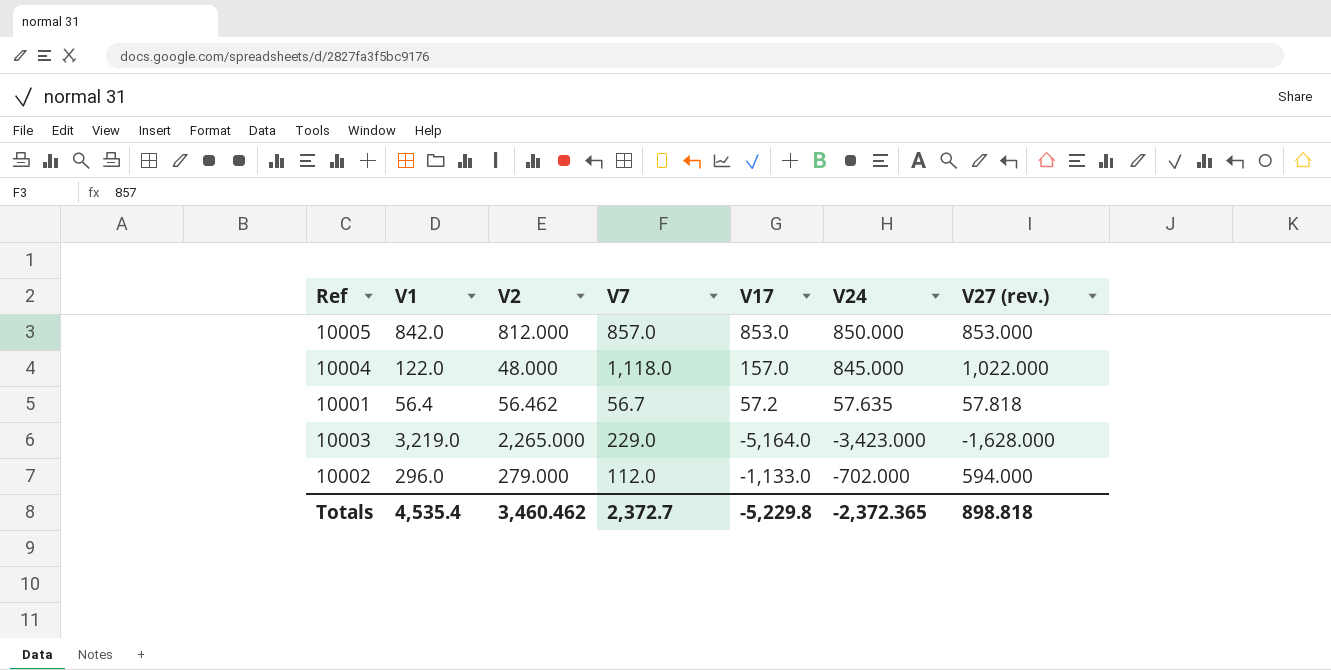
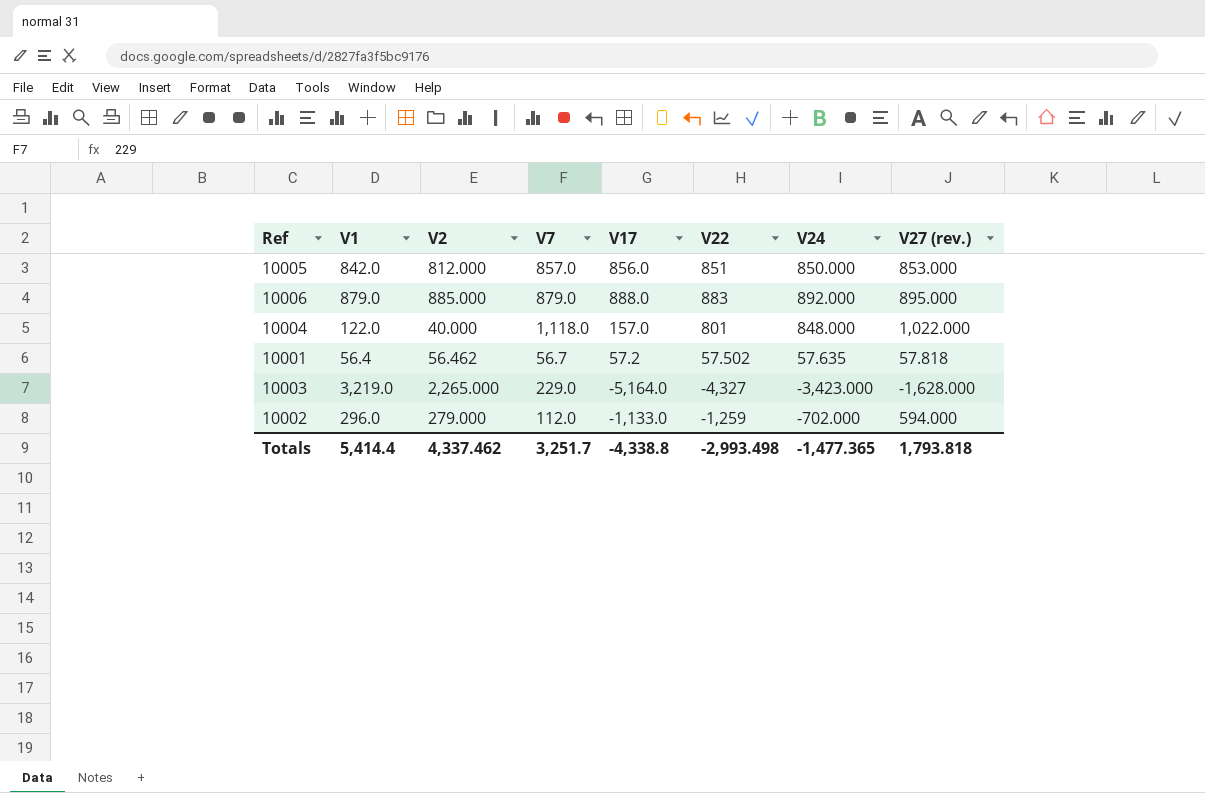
column V22 | position: none -> 6
10005 | V17: 853.0 -> 856.0
row 10006: none -> 879.0 | 885.000 | 879.0 | 888.0 | 883 | 892.000 | 895.000
10004 | V2: 48.000 -> 40.000
10004 | V24: 845.000 -> 848.000
Totals | V1: 4,535.4 -> 5,414.4
Totals | V2: 3,460.462 -> 4,337.462
Totals | V7: 2,372.7 -> 3,251.7
Totals | V17: -5,229.8 -> -4,338.8
Totals | V24: -2,372.365 -> -1,477.365
Totals | V27 (rev.): 898.818 -> 1,793.818

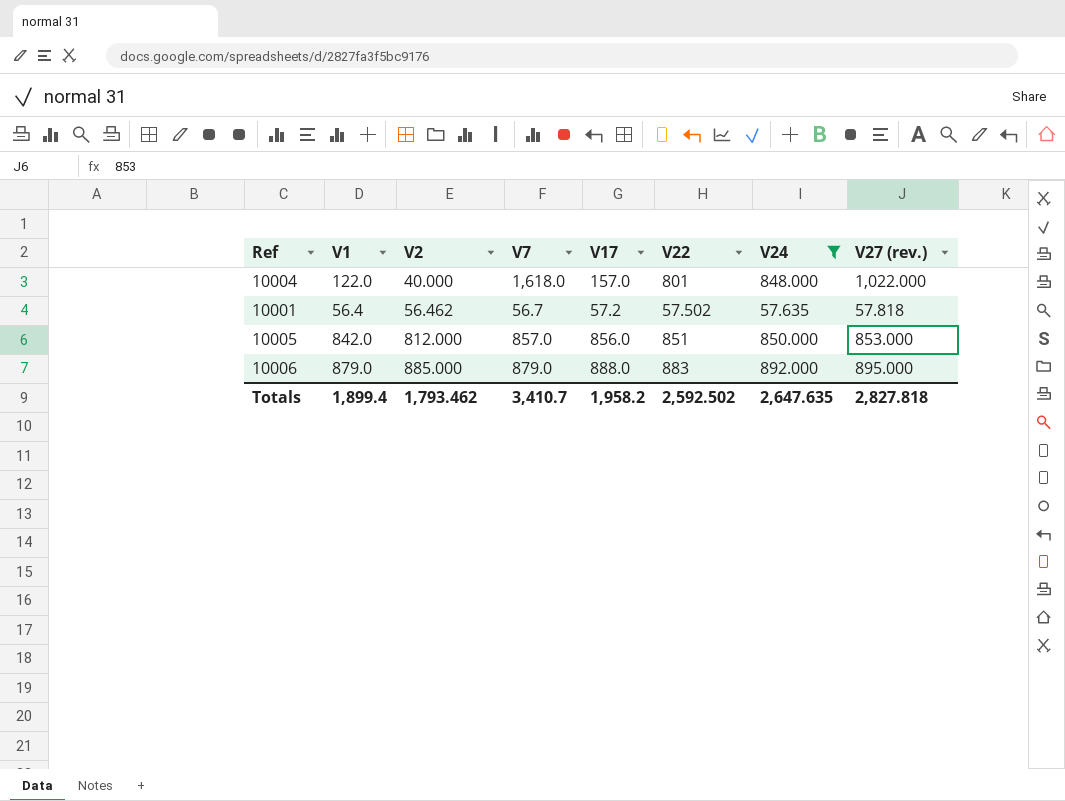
filter: none -> V24 >= 57.635
row order: none -> V2 ascending
10004 | V7: 1,118.0 -> 1,618.0
Totals | V1: 5,414.4 -> 1,899.4
Totals | V2: 4,337.462 -> 1,793.462
Totals | V7: 3,251.7 -> 3,410.7
Totals | V17: -4,338.8 -> 1,958.2
Totals | V22: -2,993.498 -> 2,592.502
Totals | V24: -1,477.365 -> 2,647.635
Totals | V27 (rev.): 1,793.818 -> 2,827.818

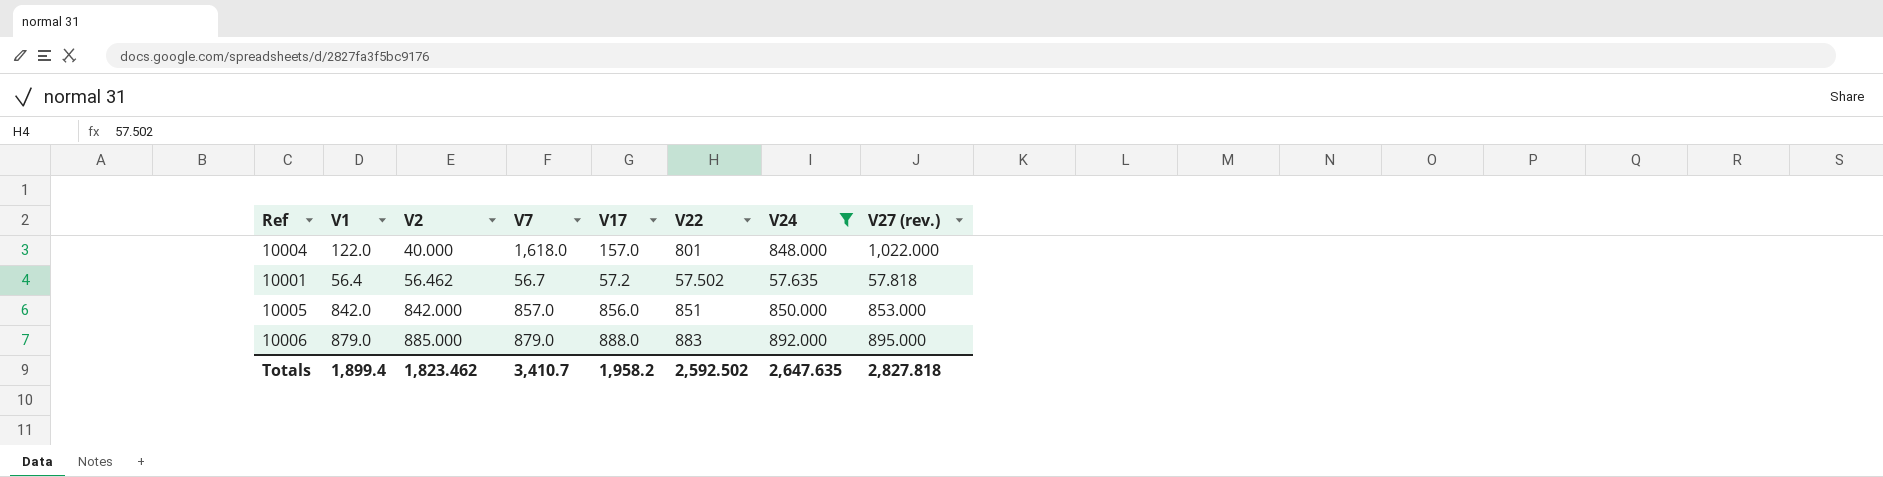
10005 | V2: 812.000 -> 842.000
Totals | V2: 1,793.462 -> 1,823.462

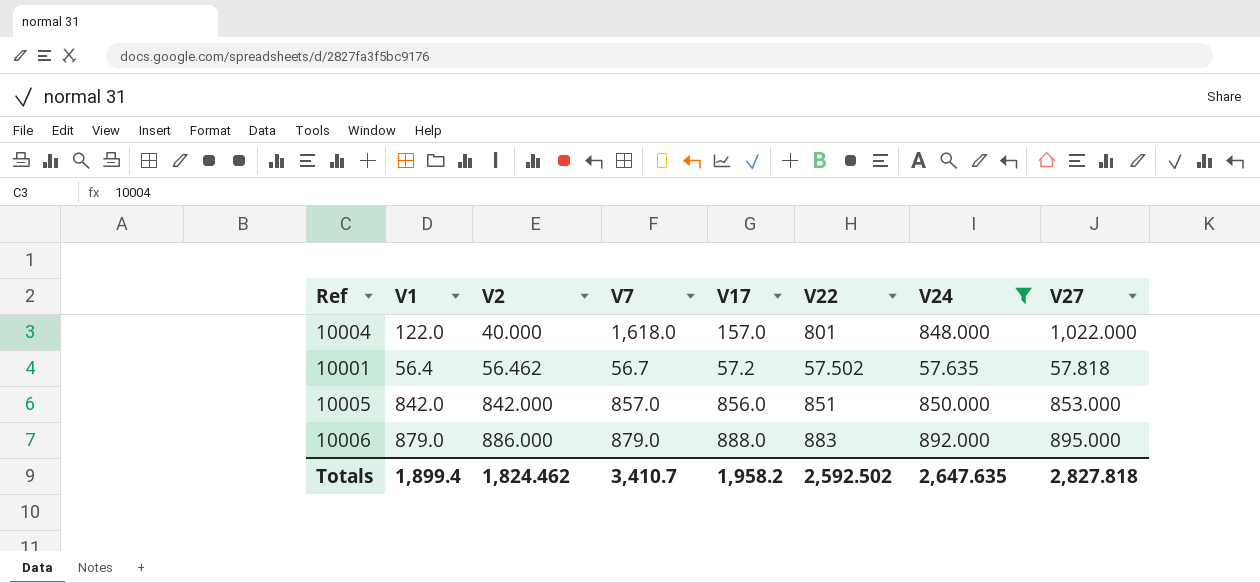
column name: V27 (rev.) -> V27
10006 | V2: 885.000 -> 886.000
Totals | V2: 1,823.462 -> 1,824.462

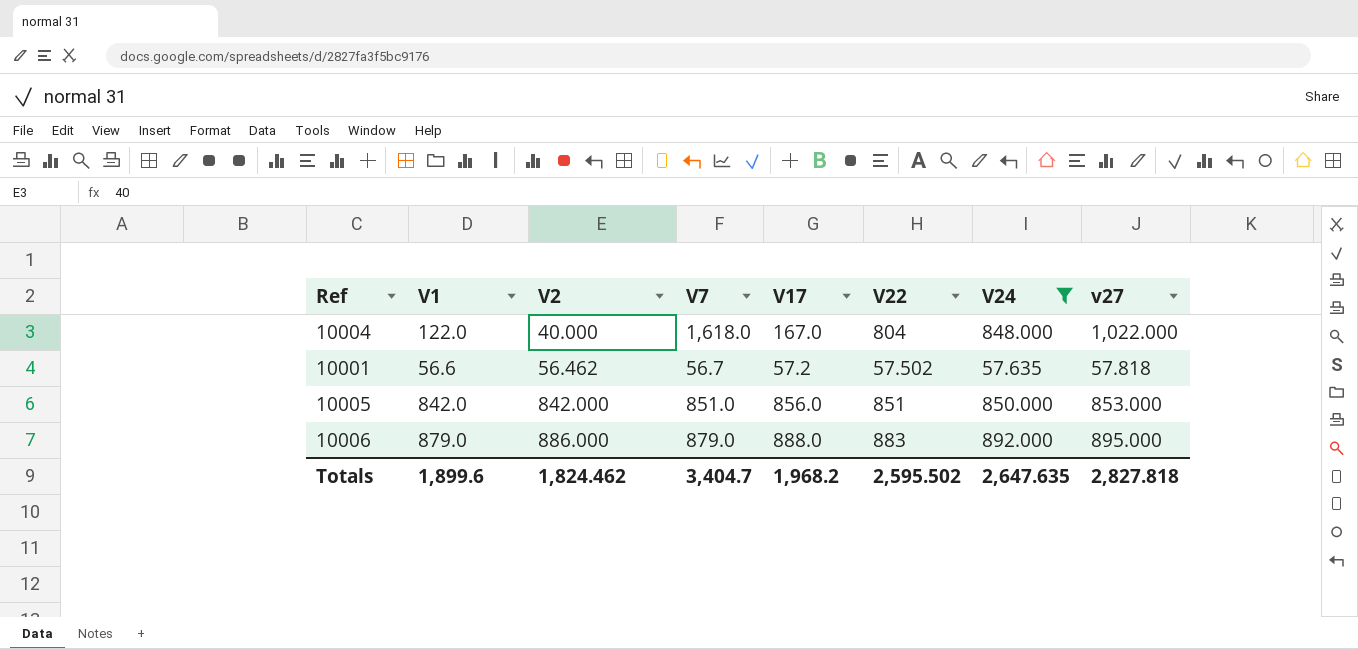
column name: V27 -> v27
10004 | V17: 157.0 -> 167.0
10004 | V22: 801 -> 804
10001 | V1: 56.4 -> 56.6
10005 | V7: 857.0 -> 851.0
Totals | V1: 1,899.4 -> 1,899.6
Totals | V7: 3,410.7 -> 3,404.7
Totals | V17: 1,958.2 -> 1,968.2
Totals | V22: 2,592.502 -> 2,595.502

